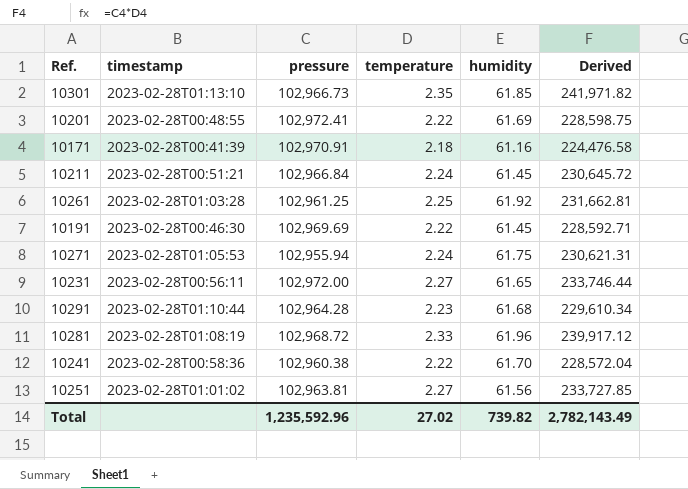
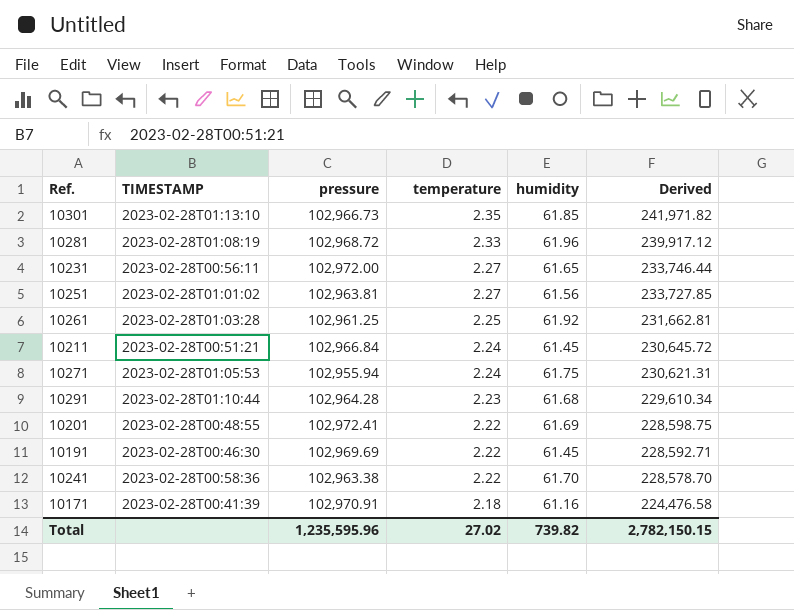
row order: none -> temperature descending
column name: timestamp -> TIMESTAMP
10241 | pressure: 102,960.38 -> 102,963.38
10241 | Derived: 228,572.04 -> 228,578.70
Total | pressure: 1,235,592.96 -> 1,235,595.96
Total | Derived: 2,782,143.49 -> 2,782,150.15

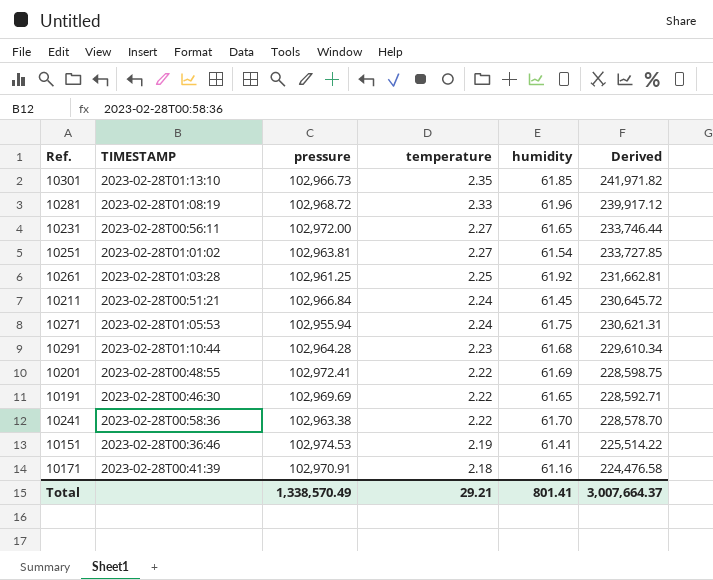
10251 | humidity: 61.56 -> 61.54
10191 | humidity: 61.45 -> 61.65
row 10151: none -> 2023-02-28T00:36:46 | 102,974.53 | 2.19 | 61.41 | 225,514.22
Total | pressure: 1,235,595.96 -> 1,338,570.49
Total | temperature: 27.02 -> 29.21
Total | humidity: 739.82 -> 801.41
Total | Derived: 2,782,150.15 -> 3,007,664.37

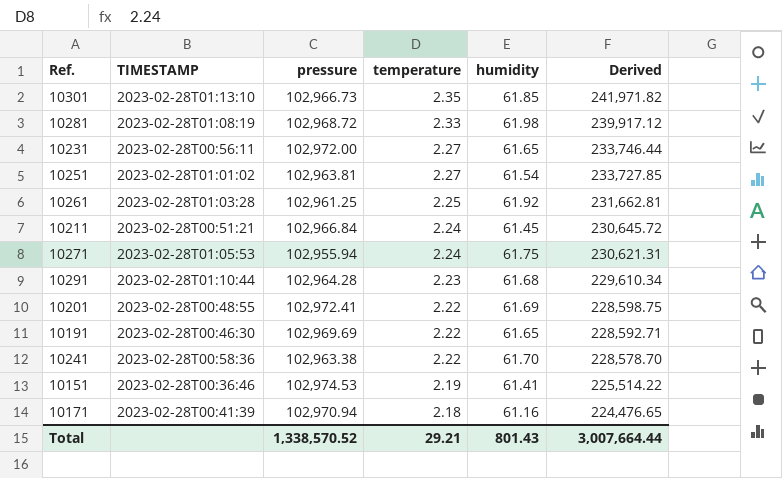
10281 | humidity: 61.96 -> 61.98
10171 | pressure: 102,970.91 -> 102,970.94
10171 | Derived: 224,476.58 -> 224,476.65
Total | pressure: 1,338,570.49 -> 1,338,570.52
Total | humidity: 801.41 -> 801.43
Total | Derived: 3,007,664.37 -> 3,007,664.44

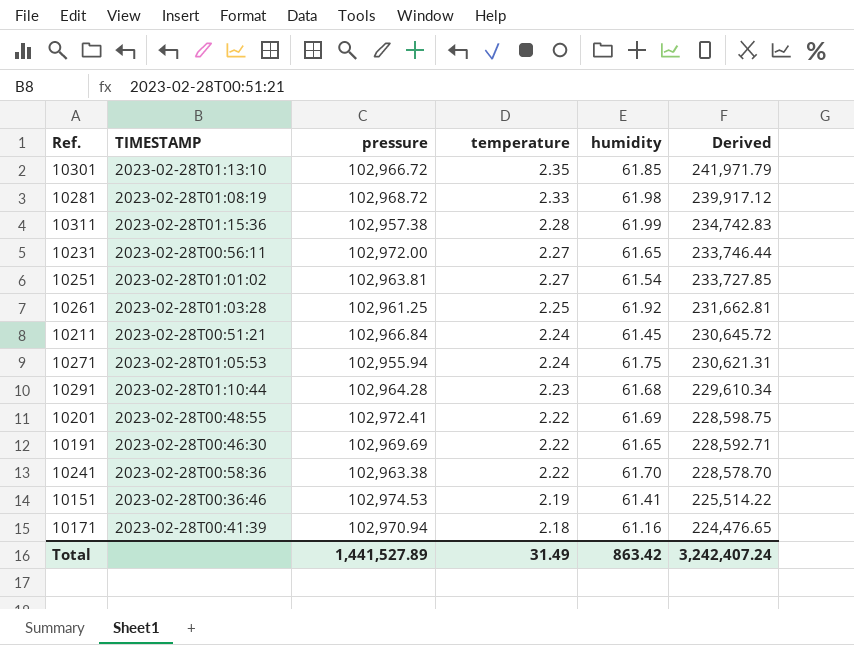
10301 | pressure: 102,966.73 -> 102,966.72
10301 | Derived: 241,971.82 -> 241,971.79
row 10311: none -> 2023-02-28T01:15:36 | 102,957.38 | 2.28 | 61.99 | 234,742.83
Total | pressure: 1,338,570.52 -> 1,441,527.89
Total | temperature: 29.21 -> 31.49
Total | humidity: 801.43 -> 863.42
Total | Derived: 3,007,664.44 -> 3,242,407.24

